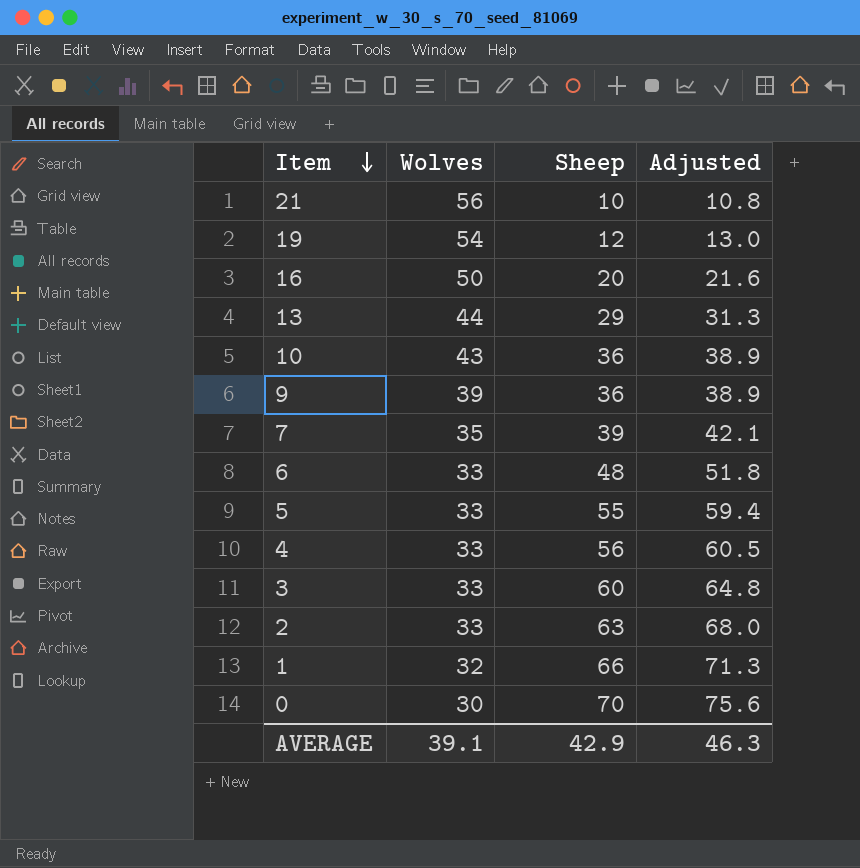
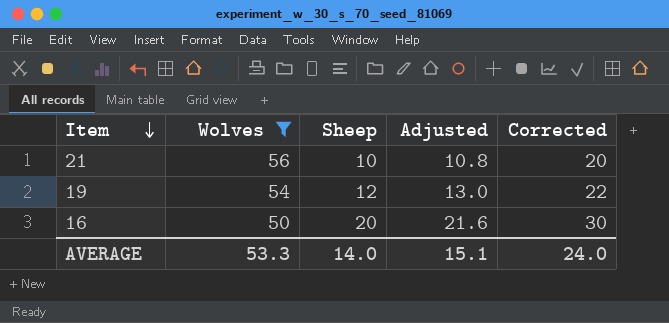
filter: none -> Wolves >= 50
column Corrected | formula: none -> [Sheep] + 10
AVERAGE | Wolves: 39.1 -> 53.3
AVERAGE | Sheep: 42.9 -> 14.0
AVERAGE | Adjusted: 46.3 -> 15.1

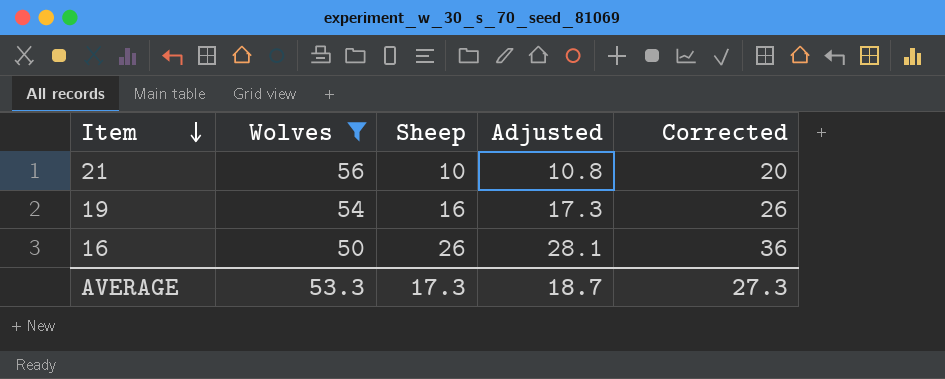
19 | Sheep: 12 -> 16
19 | Adjusted: 13.0 -> 17.3
19 | Corrected: 22 -> 26
16 | Sheep: 20 -> 26
16 | Adjusted: 21.6 -> 28.1
16 | Corrected: 30 -> 36
AVERAGE | Sheep: 14.0 -> 17.3
AVERAGE | Adjusted: 15.1 -> 18.7
AVERAGE | Corrected: 24.0 -> 27.3

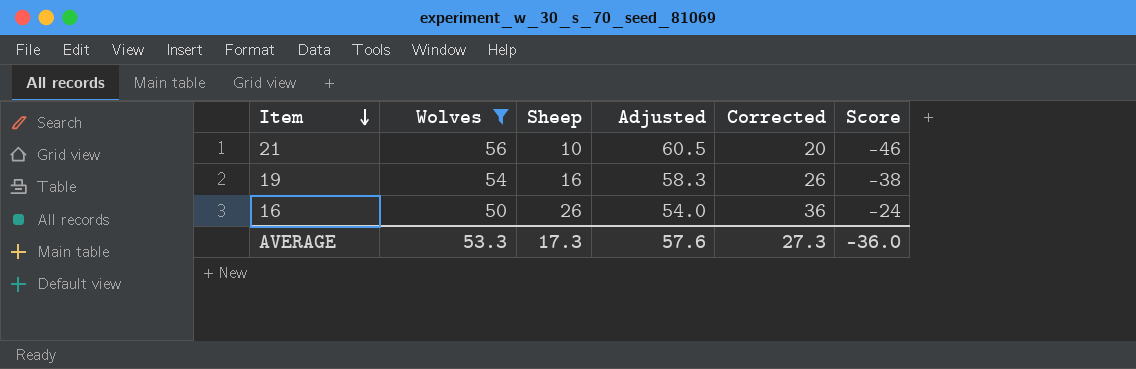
column Adjusted | formula: [Sheep] * 1.08 -> [Wolves] * 1.08
column Score | formula: none -> [Sheep] - [Wolves]
AVERAGE | Adjusted: 18.7 -> 57.6

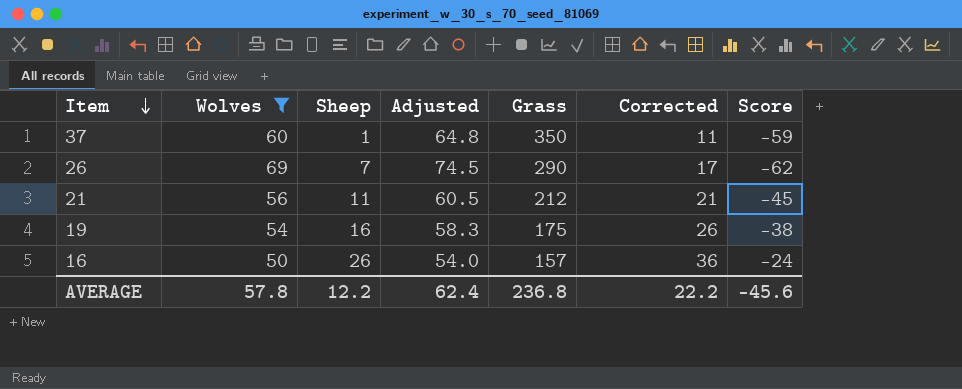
column Grass | position: none -> 5
row 37: none -> 60 | 1 | 64.8 | 350 | 11 | -59
row 26: none -> 69 | 7 | 74.5 | 290 | 17 | -62
21 | Sheep: 10 -> 11
21 | Corrected: 20 -> 21
21 | Score: -46 -> -45
AVERAGE | Wolves: 53.3 -> 57.8
AVERAGE | Sheep: 17.3 -> 12.2
AVERAGE | Adjusted: 57.6 -> 62.4
AVERAGE | Corrected: 27.3 -> 22.2
AVERAGE | Score: -36.0 -> -45.6

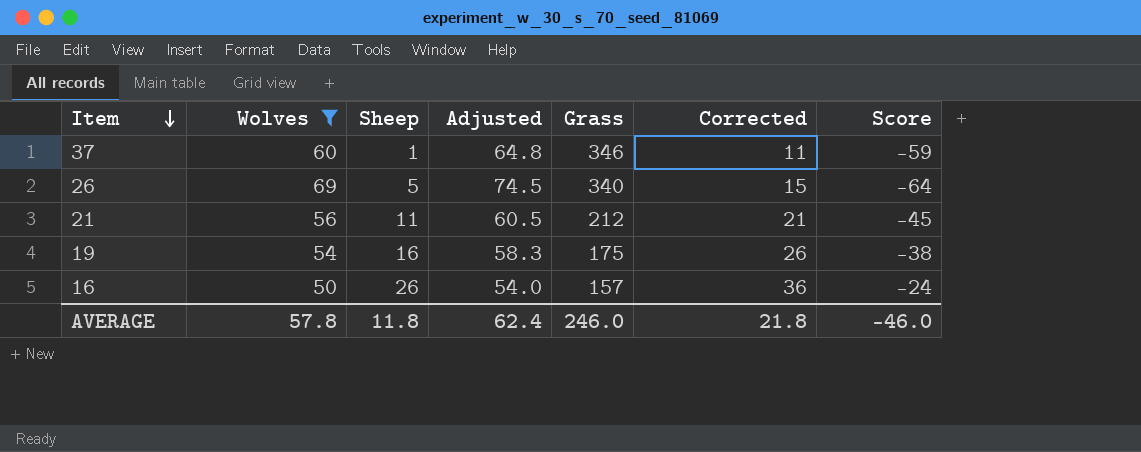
37 | Grass: 350 -> 346
26 | Sheep: 7 -> 5
26 | Grass: 290 -> 340
26 | Corrected: 17 -> 15
26 | Score: -62 -> -64
AVERAGE | Sheep: 12.2 -> 11.8
AVERAGE | Grass: 236.8 -> 246.0
AVERAGE | Corrected: 22.2 -> 21.8
AVERAGE | Score: -45.6 -> -46.0

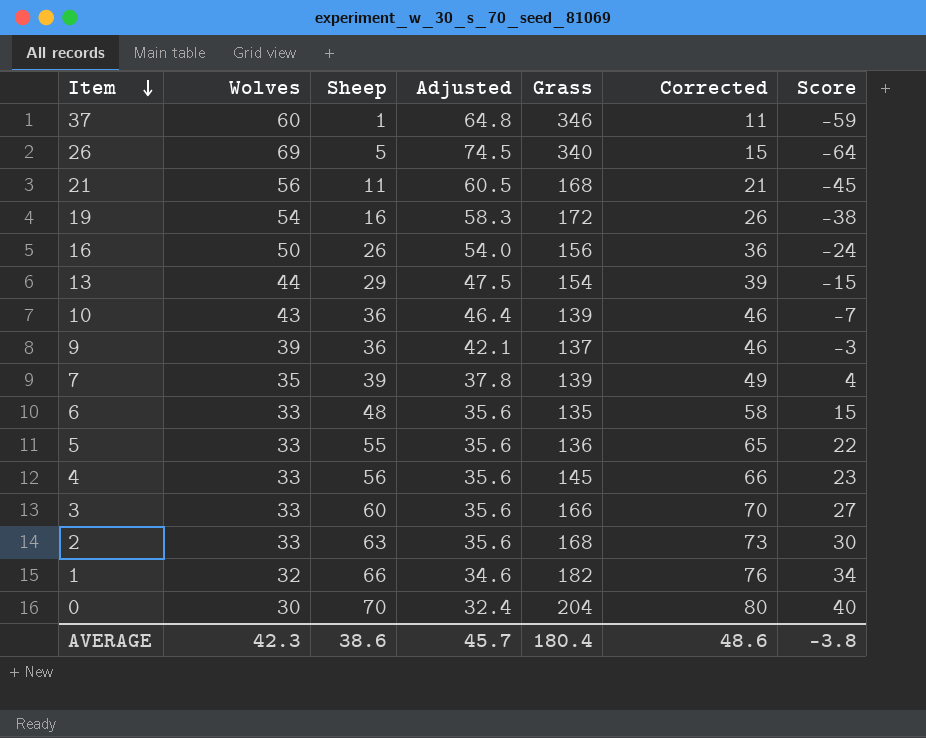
filter: Wolves >= 50 -> none
21 | Grass: 212 -> 168
19 | Grass: 175 -> 172
16 | Grass: 157 -> 156
AVERAGE | Wolves: 57.8 -> 42.3
AVERAGE | Sheep: 11.8 -> 38.6
AVERAGE | Adjusted: 62.4 -> 45.7
AVERAGE | Grass: 246.0 -> 180.4
AVERAGE | Corrected: 21.8 -> 48.6
AVERAGE | Score: -46.0 -> -3.8

